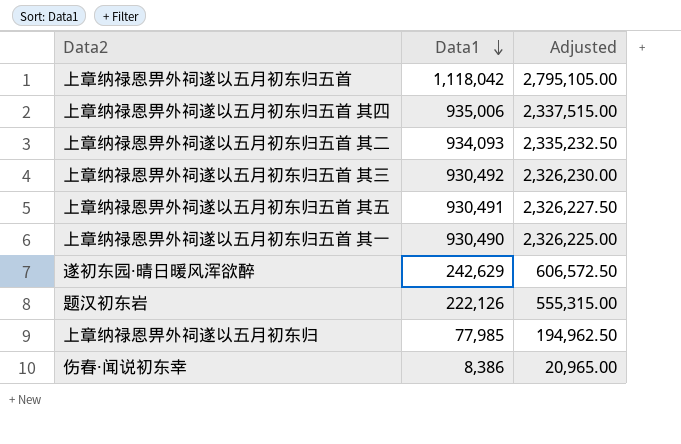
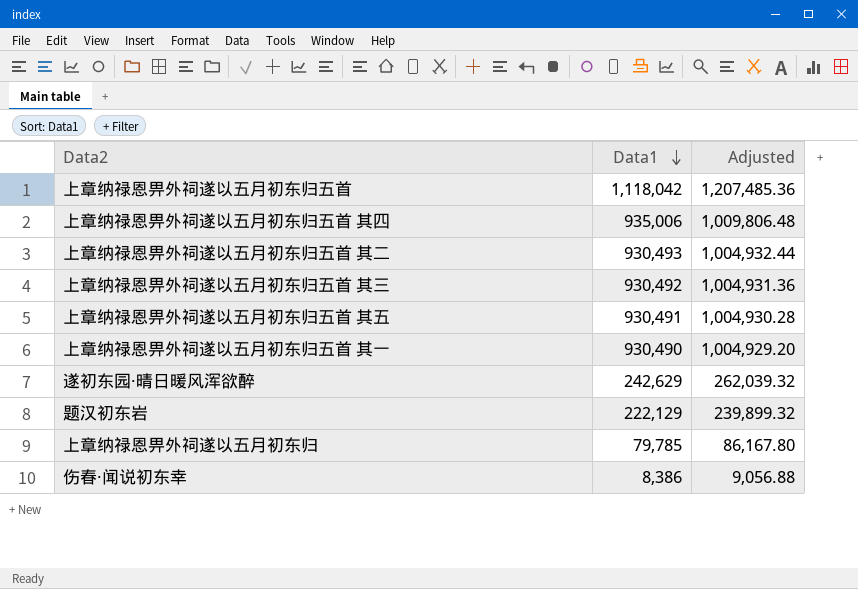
column Adjusted | formula: [Data1] * 2.5 -> [Data1] * 1.08
上章纳禄恩畀外祠遂以五月初东归五首 其二 | Data1: 934,093 -> 930,493
题汉初东岩 | Data1: 222,126 -> 222,129
上章纳禄恩畀外祠遂以五月初东归 | Data1: 77,985 -> 79,785

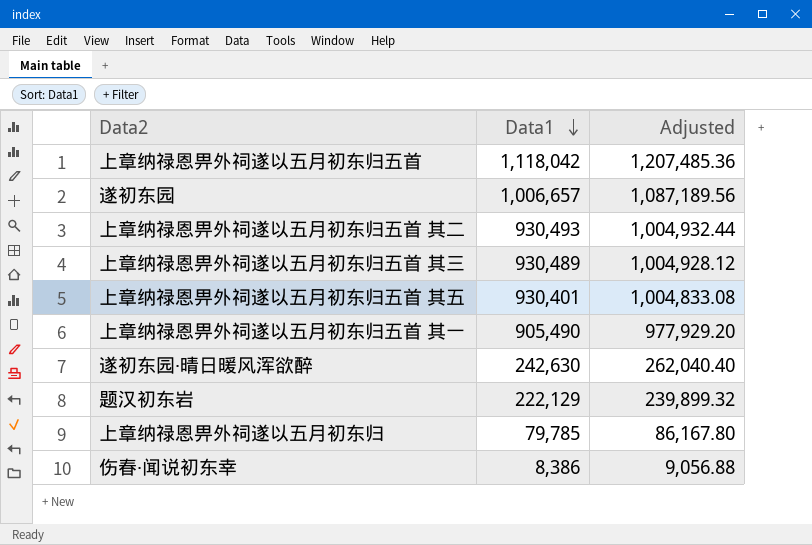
row 上章纳禄恩畀外祠遂以五月初东归五首 其四: 935,006 | 1,009,806.48 -> none
row 遂初东园: none -> 1,006,657 | 1,087,189.56
上章纳禄恩畀外祠遂以五月初东归五首 其三 | Data1: 930,492 -> 930,489
上章纳禄恩畀外祠遂以五月初东归五首 其三 | Adjusted: 1,004,931.36 -> 1,004,928.12
上章纳禄恩畀外祠遂以五月初东归五首 其五 | Data1: 930,491 -> 930,401
上章纳禄恩畀外祠遂以五月初东归五首 其五 | Adjusted: 1,004,930.28 -> 1,004,833.08
上章纳禄恩畀外祠遂以五月初东归五首 其一 | Data1: 930,490 -> 905,490
上章纳禄恩畀外祠遂以五月初东归五首 其一 | Adjusted: 1,004,929.20 -> 977,929.20
遂初东园·晴日暖风浑欲醉 | Data1: 242,629 -> 242,630
遂初东园·晴日暖风浑欲醉 | Adjusted: 262,039.32 -> 262,040.40

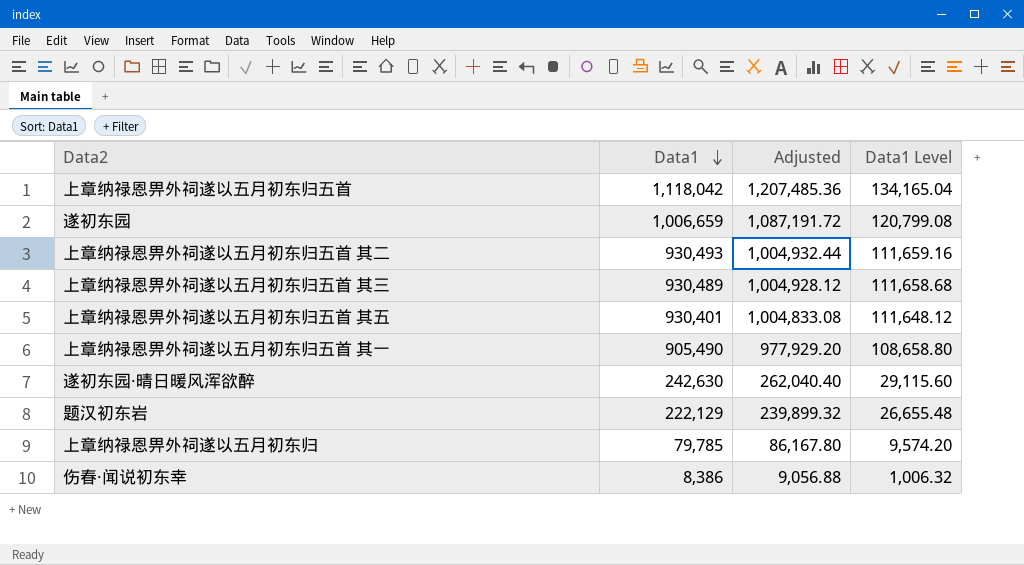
column Data1 Level | formula: none -> [Data1] * 0.12
遂初东园 | Data1: 1,006,657 -> 1,006,659
遂初东园 | Adjusted: 1,087,189.56 -> 1,087,191.72

